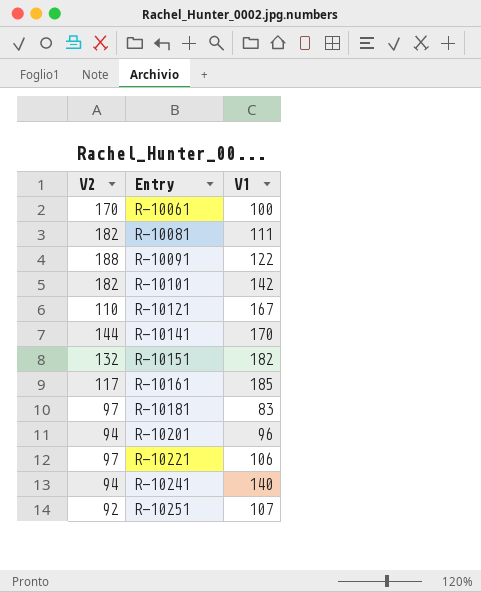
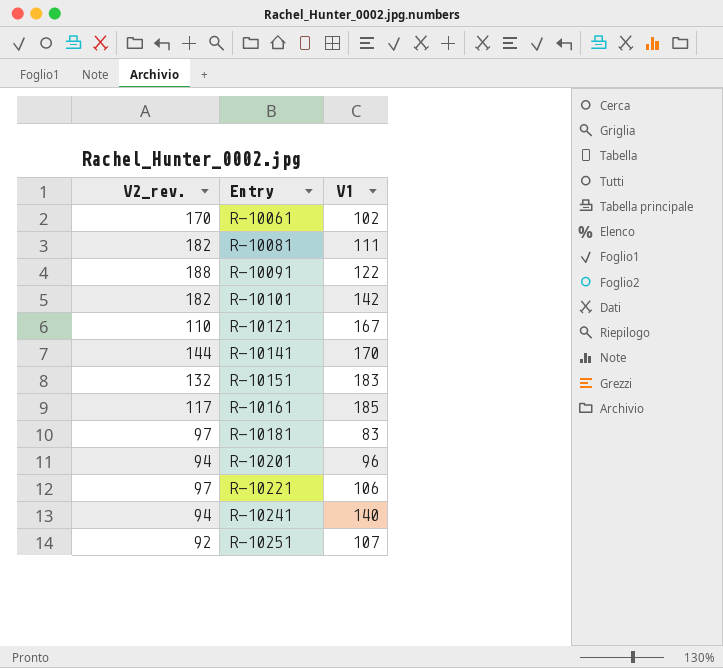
column name: V2 -> V2_rev.
R-10061 | V1: 100 -> 102
R-10151 | V1: 182 -> 183

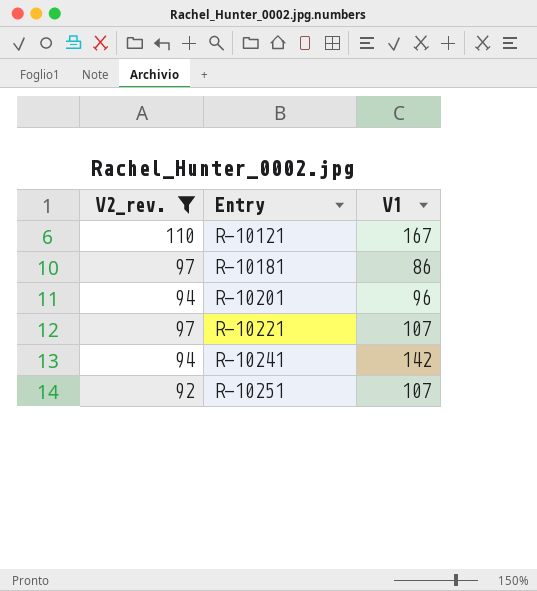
filter: none -> V2_rev. <= 110
R-10181 | V1: 83 -> 86
R-10221 | V1: 106 -> 107
R-10241 | V1: 140 -> 142

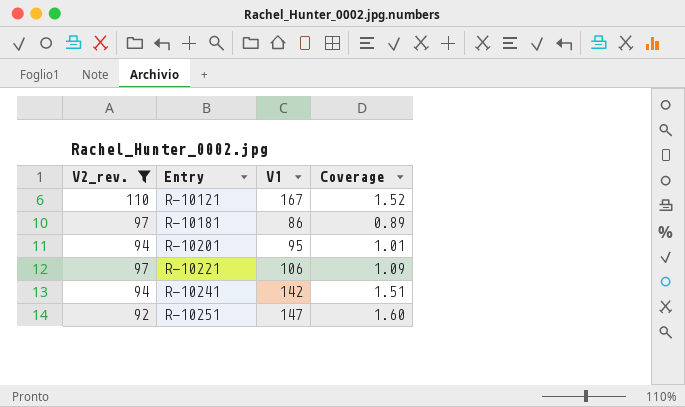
column Coverage | formula: none -> [V1] / [V2_rev.]
R-10201 | V1: 96 -> 95
R-10221 | V1: 107 -> 106
R-10251 | V1: 107 -> 147

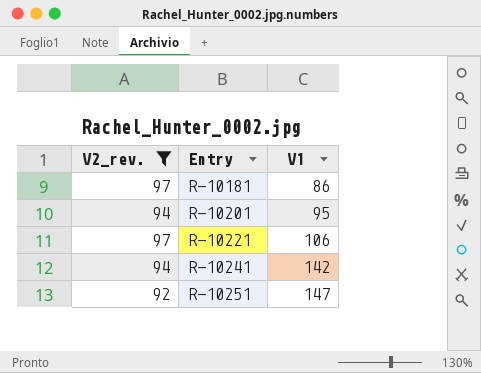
column Coverage | formula: [V1] / [V2_rev.] -> none
row R-10121: 110 | 167 | 1.52 -> none

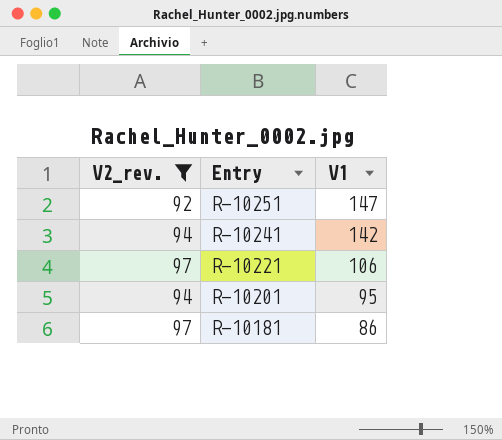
row order: Entry ascending -> Entry descending

